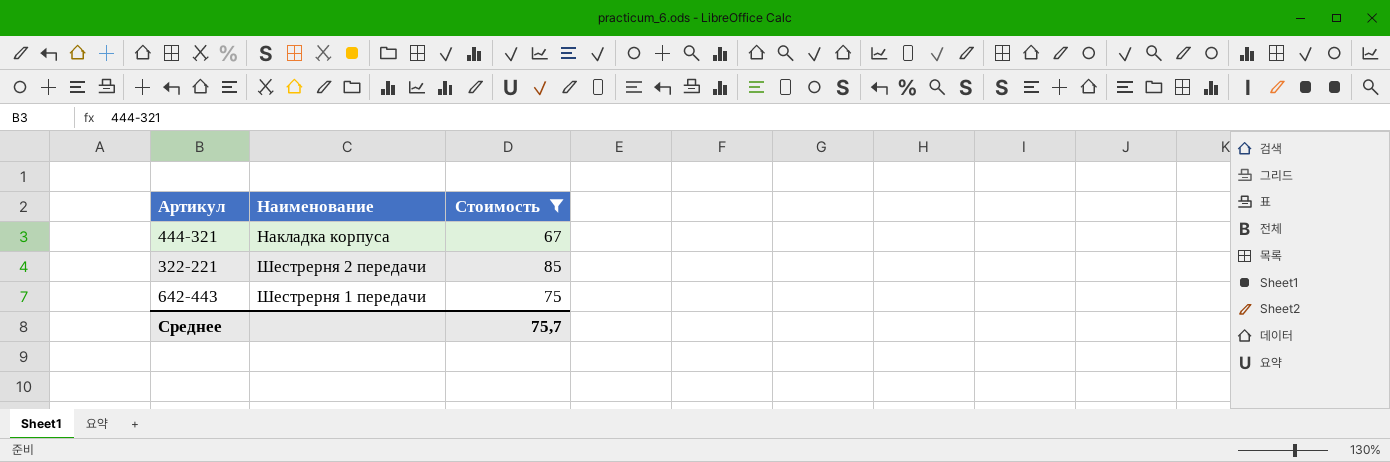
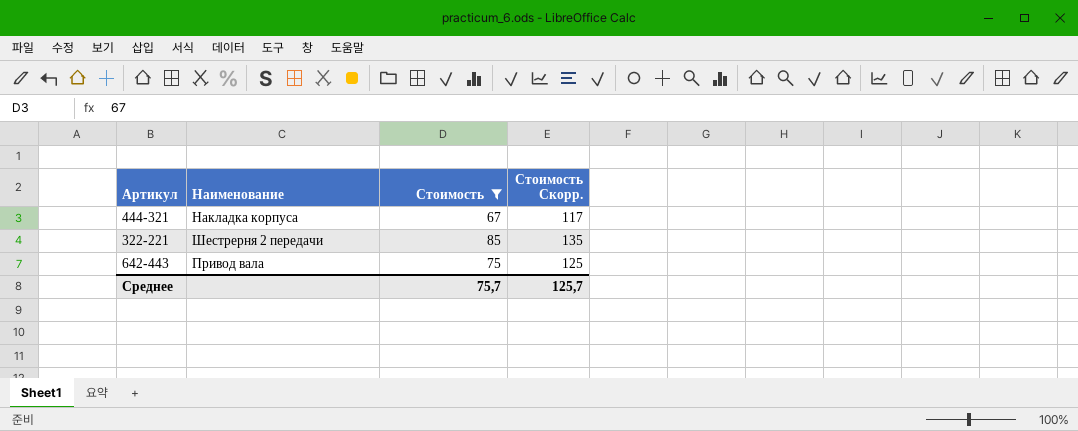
column Стоимость Скорр. | formula: none -> [Стоимость] + 50
642-443 | Наименование: Шестрерня 1 передачи -> Привод вала

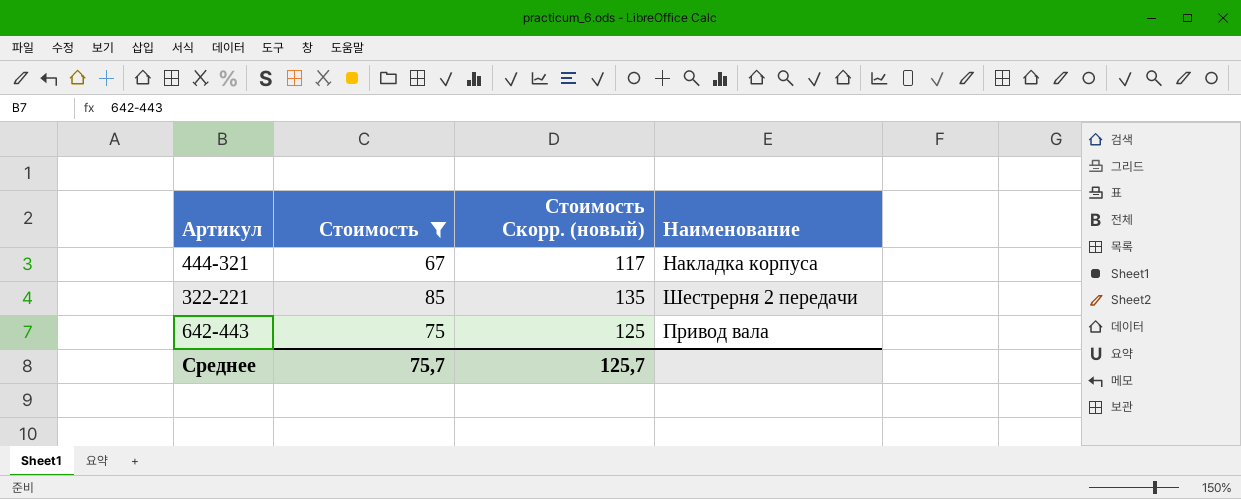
column name: Стоимость Скорр. -> Стоимость Скорр. (новый)
column Наименование | position: 2 -> 4

